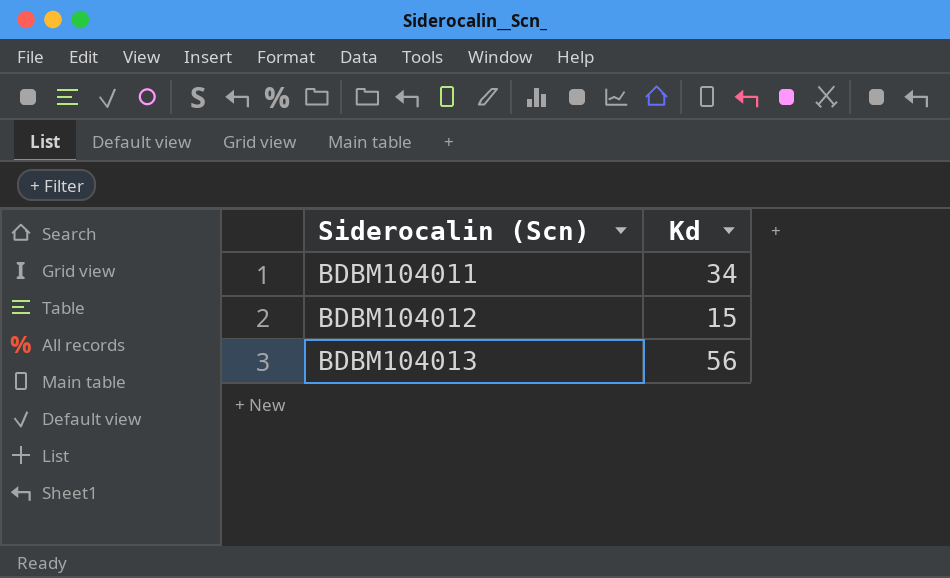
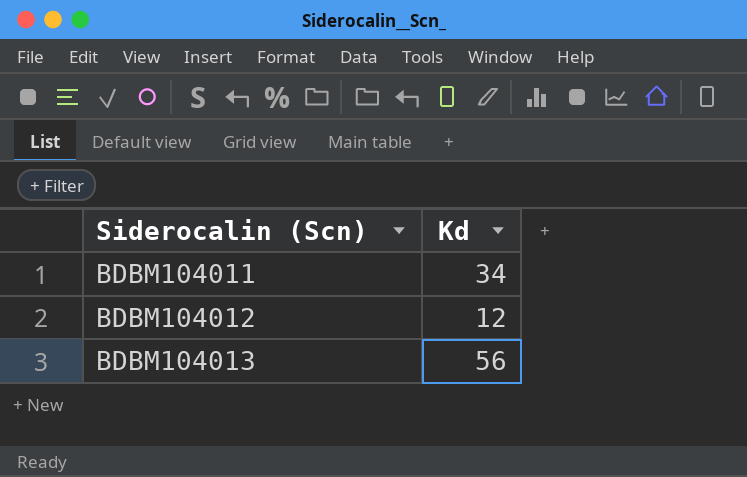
BDBM104012 | Kd: 15 -> 12

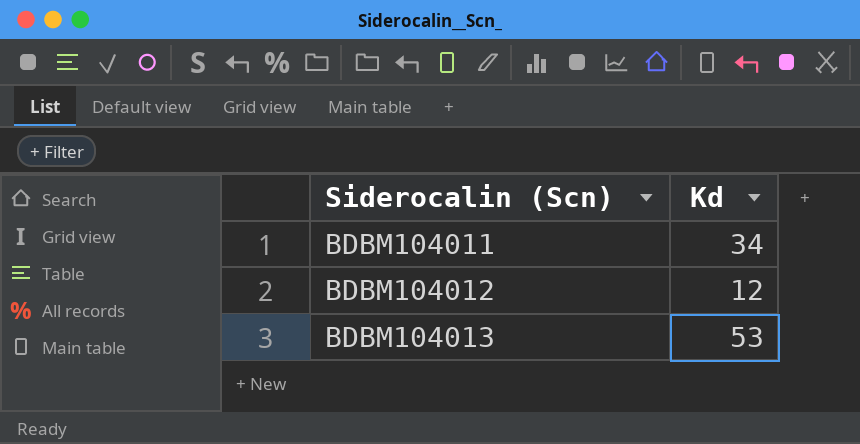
BDBM104013 | Kd: 56 -> 53

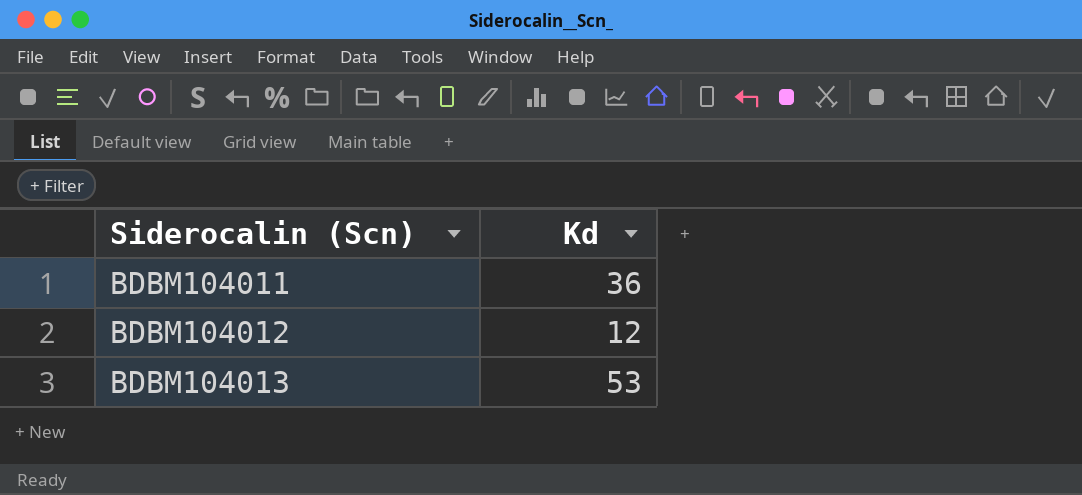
BDBM104011 | Kd: 34 -> 36

